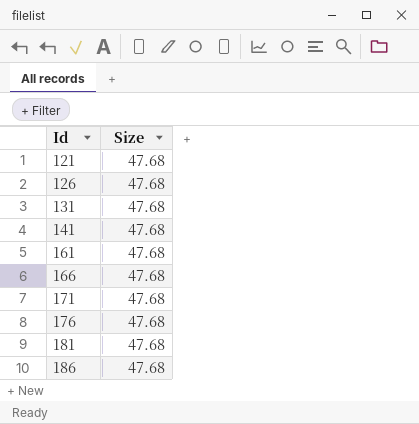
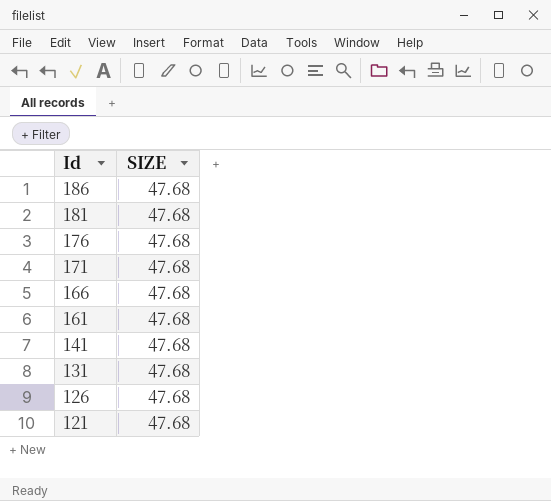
row order: Id ascending -> Id descending
column name: Size -> SIZE

